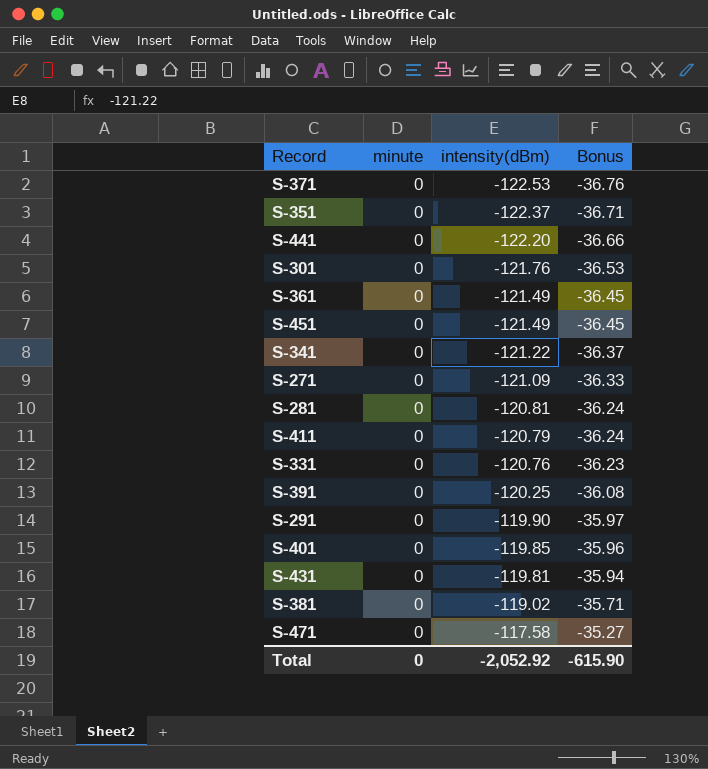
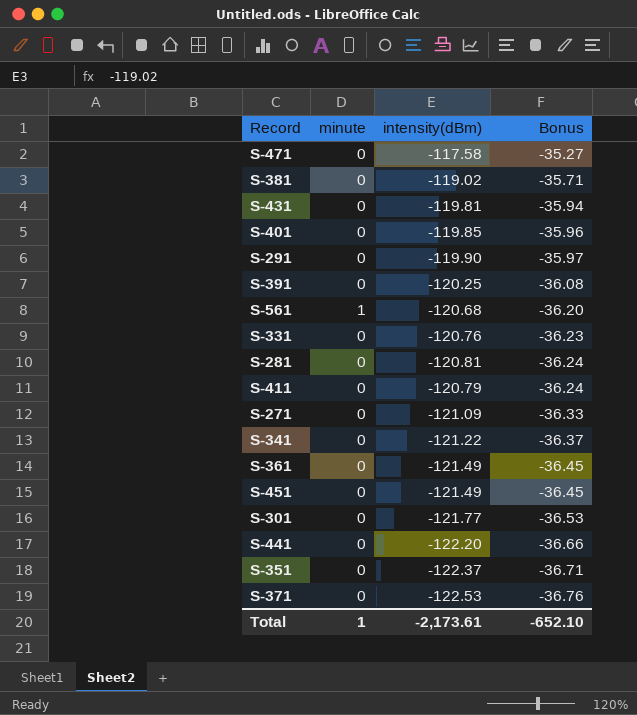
row order: intensity(dBm) ascending -> Bonus descending
row S-561: none -> 1 | -120.68 | -36.20
S-301 | intensity(dBm): -121.76 -> -121.77
Total | minute: 0 -> 1
Total | intensity(dBm): -2,052.92 -> -2,173.61
Total | Bonus: -615.90 -> -652.10

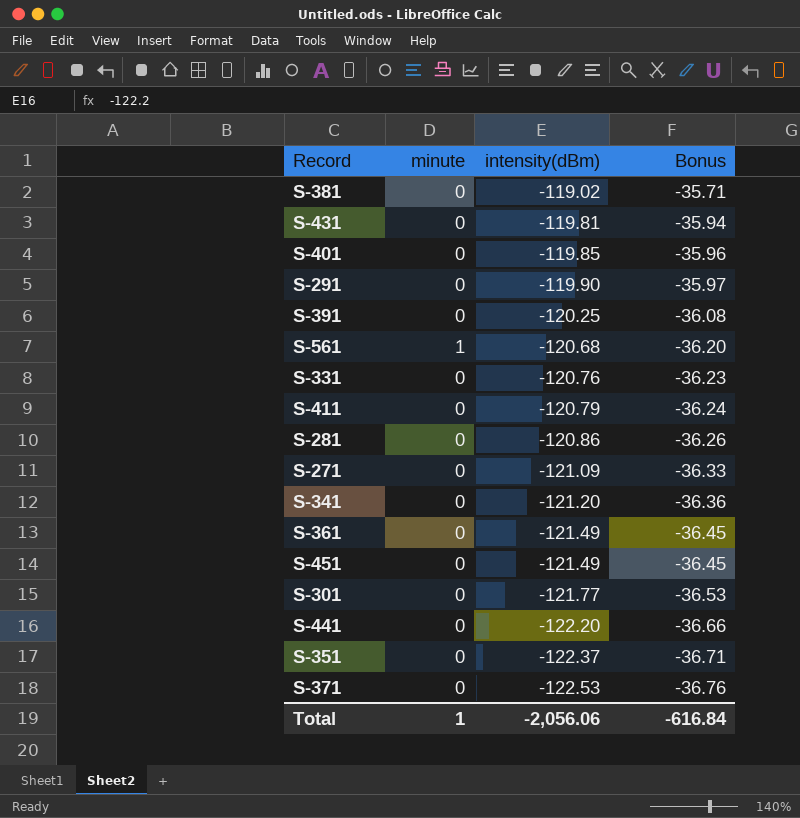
row order: Bonus descending -> intensity(dBm) descending
row S-471: 0 | -117.58 | -35.27 -> none
S-281 | intensity(dBm): -120.81 -> -120.86
S-281 | Bonus: -36.24 -> -36.26
S-341 | intensity(dBm): -121.22 -> -121.20
S-341 | Bonus: -36.37 -> -36.36
Total | intensity(dBm): -2,173.61 -> -2,056.06
Total | Bonus: -652.10 -> -616.84

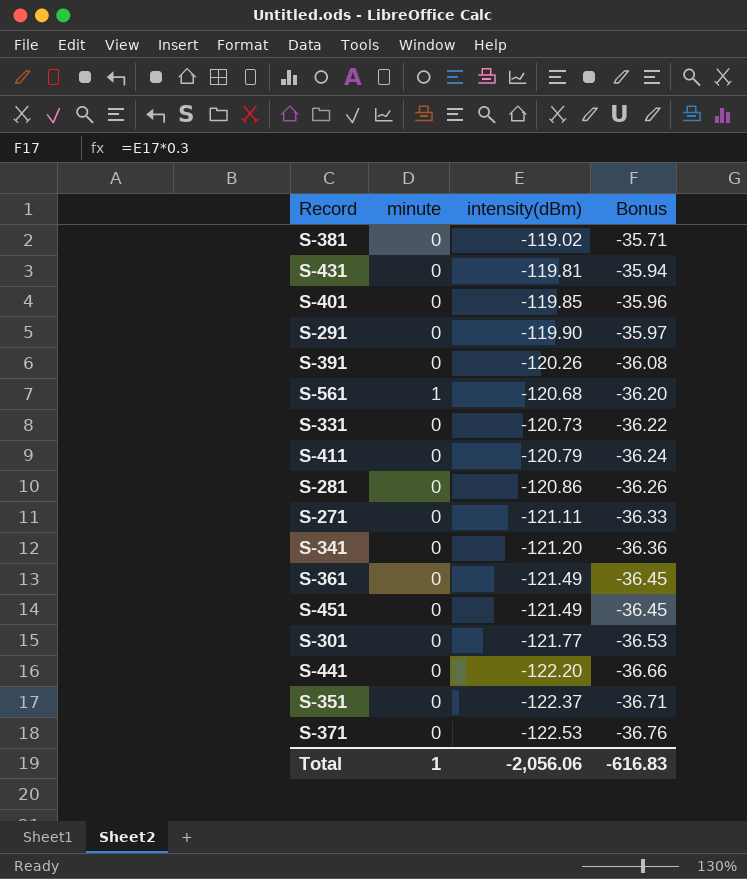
S-391 | intensity(dBm): -120.25 -> -120.26
S-331 | intensity(dBm): -120.76 -> -120.73
S-331 | Bonus: -36.23 -> -36.22
S-271 | intensity(dBm): -121.09 -> -121.11
Total | Bonus: -616.84 -> -616.83

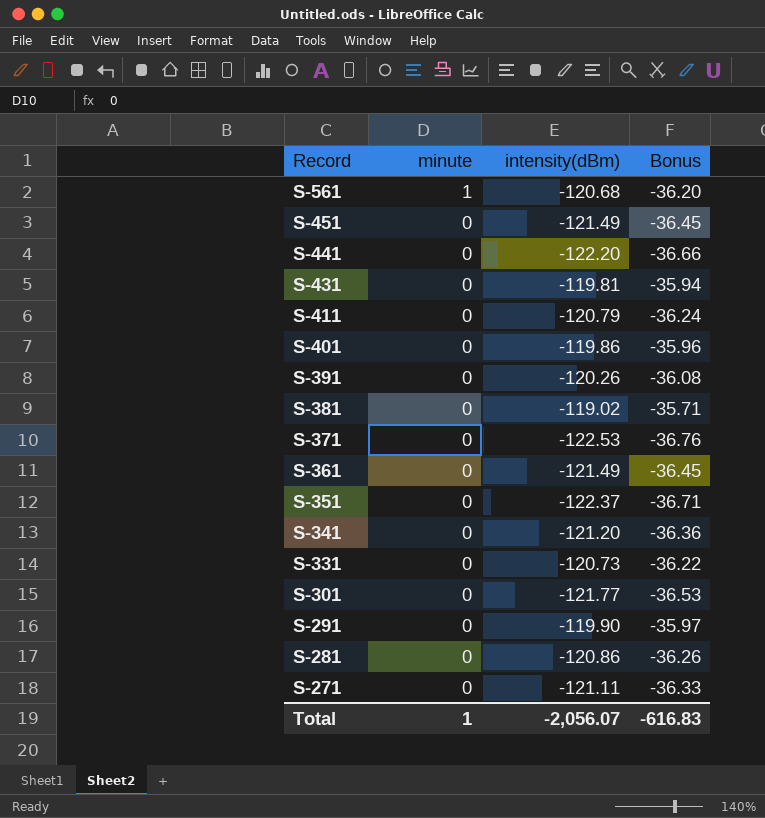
row order: intensity(dBm) descending -> Record descending
S-401 | intensity(dBm): -119.85 -> -119.86
Total | intensity(dBm): -2,056.06 -> -2,056.07

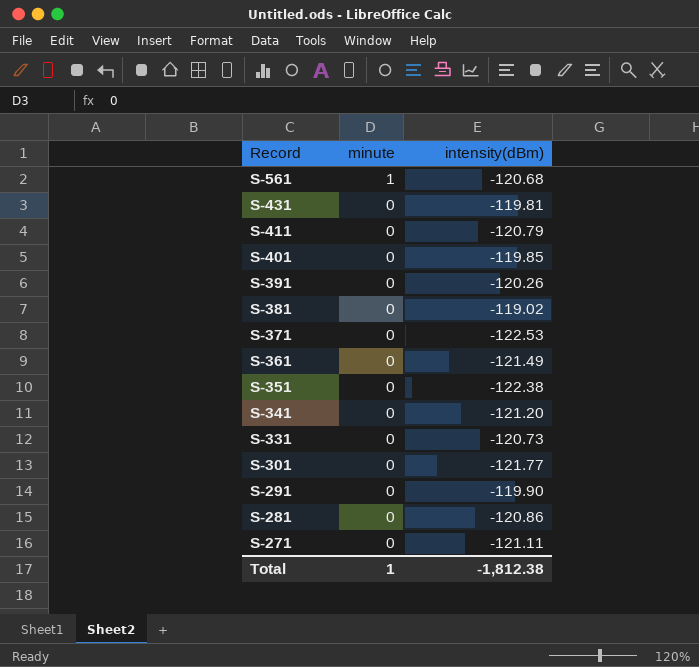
column Bonus | formula: [intensity(dBm)] * 0.3 -> none
row S-451: 0 | -121.49 | -36.45 -> none
row S-441: 0 | -122.20 | -36.66 -> none
S-401 | intensity(dBm): -119.86 -> -119.85
S-351 | intensity(dBm): -122.37 -> -122.38
Total | intensity(dBm): -2,056.07 -> -1,812.38

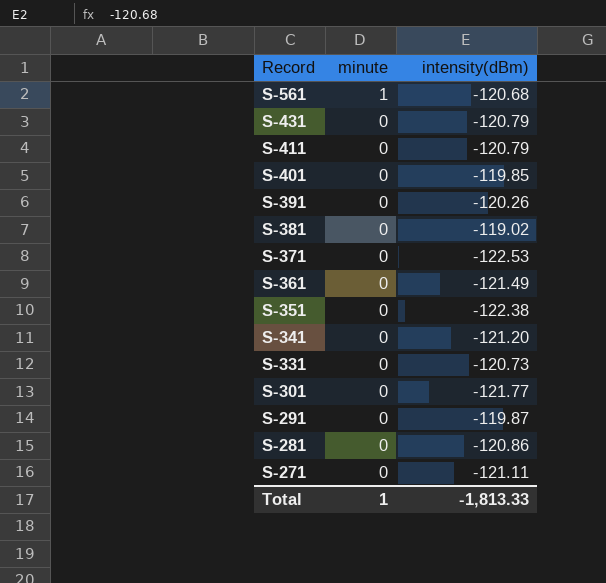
S-431 | intensity(dBm): -119.81 -> -120.79
S-291 | intensity(dBm): -119.90 -> -119.87
Total | intensity(dBm): -1,812.38 -> -1,813.33

